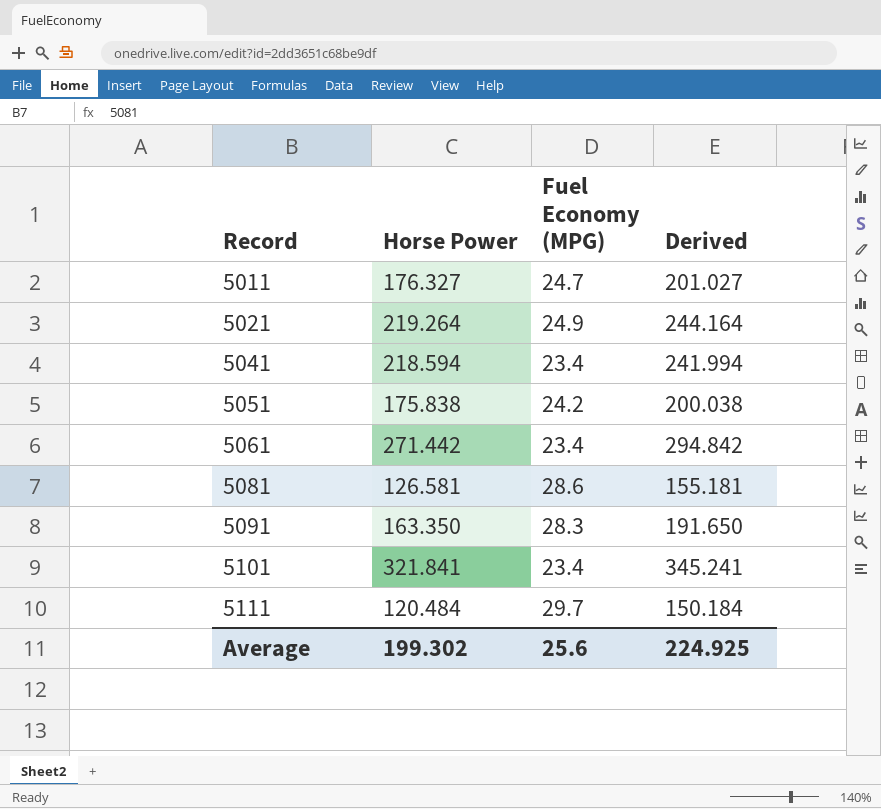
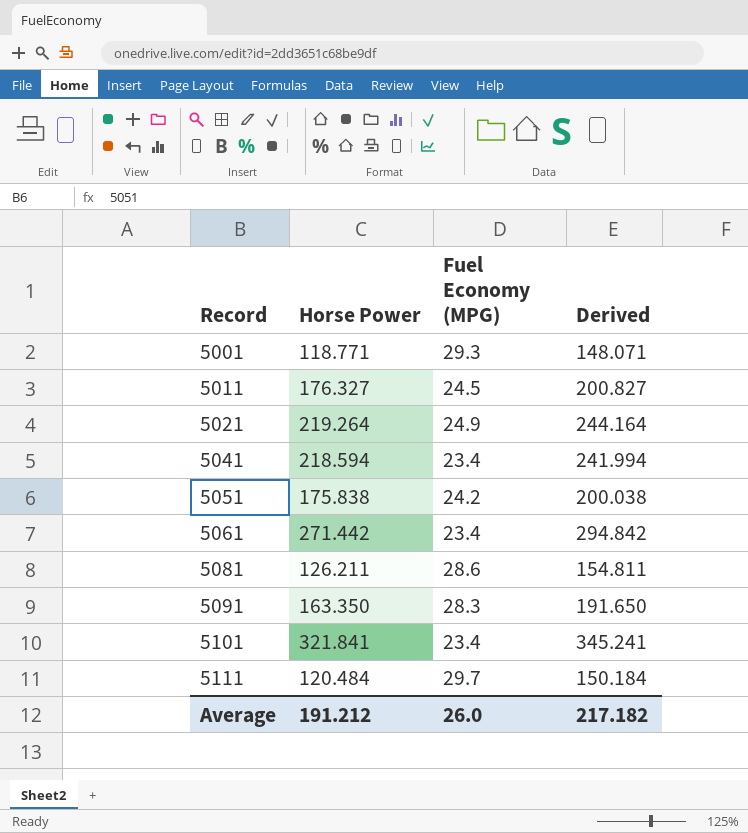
row 5001: none -> 118.771 | 29.3 | 148.071
5011 | Fuel Economy (MPG): 24.7 -> 24.5
5011 | Derived: 201.027 -> 200.827
5081 | Horse Power: 126.581 -> 126.211
5081 | Derived: 155.181 -> 154.811
Average | Horse Power: 199.302 -> 191.212
Average | Fuel Economy (MPG): 25.6 -> 26.0
Average | Derived: 224.925 -> 217.182

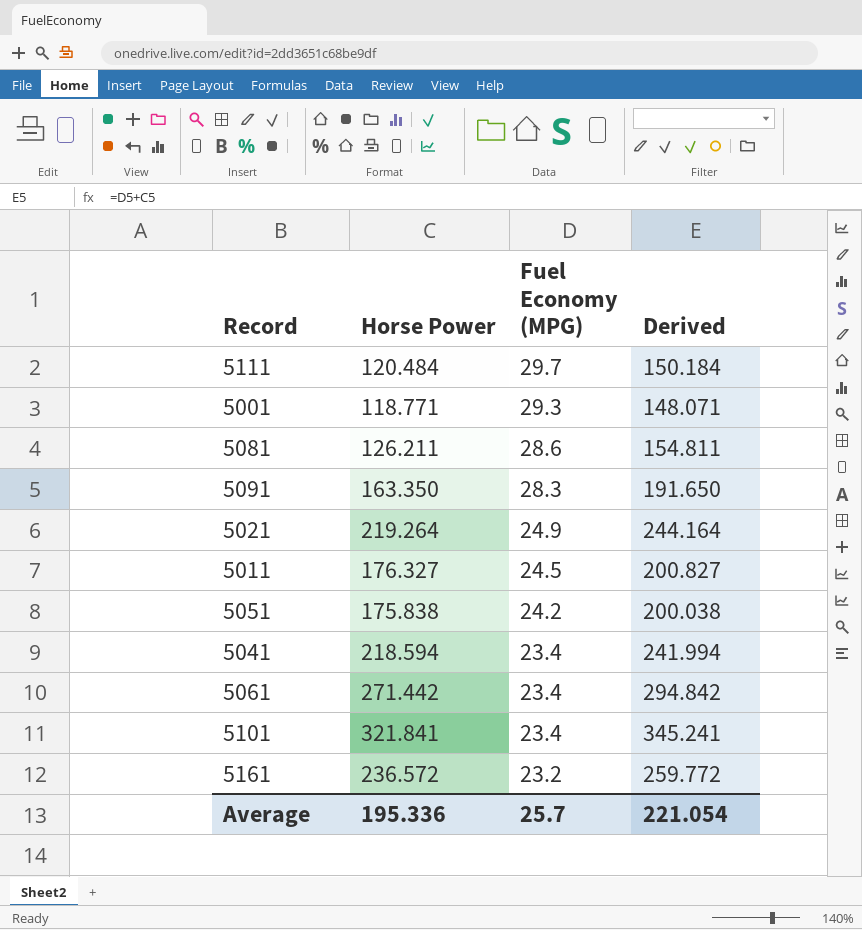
row order: Record ascending -> Fuel Economy (MPG) descending
row 5161: none -> 236.572 | 23.2 | 259.772
Average | Horse Power: 191.212 -> 195.336
Average | Fuel Economy (MPG): 26.0 -> 25.7
Average | Derived: 217.182 -> 221.054

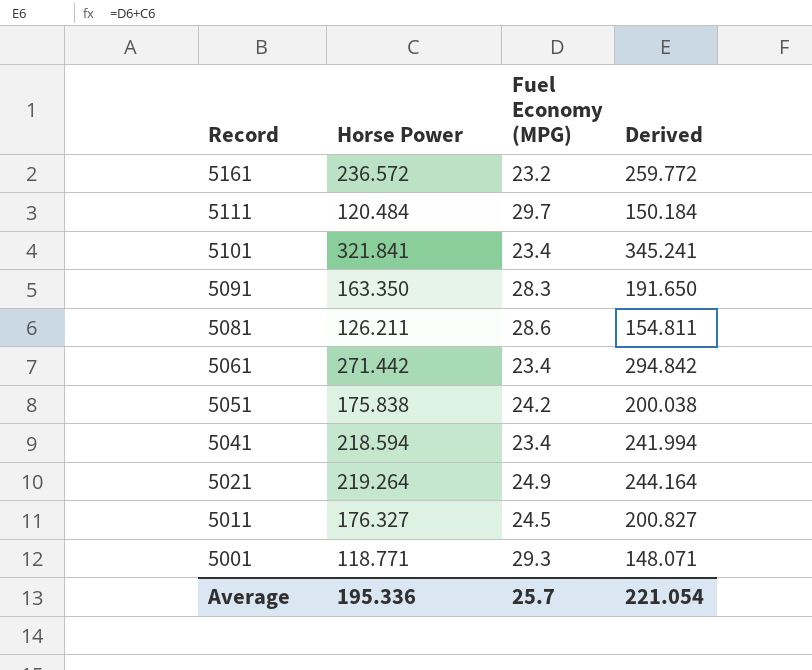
row order: Fuel Economy (MPG) descending -> Record descending

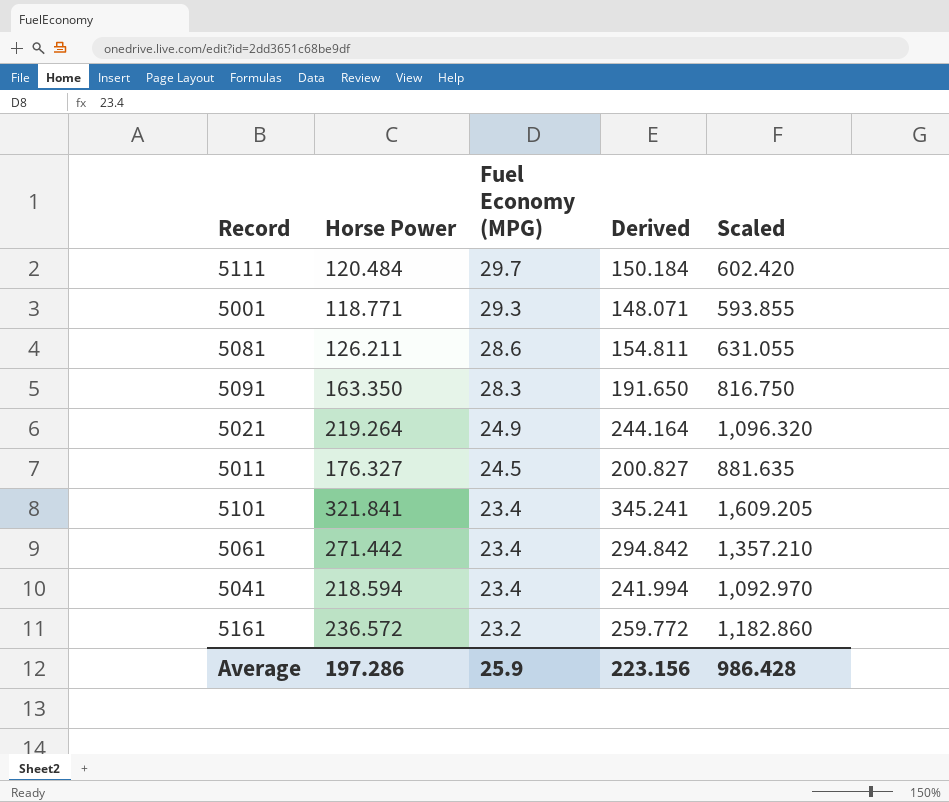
row order: Record descending -> Fuel Economy (MPG) descending
column Scaled | formula: none -> [Horse Power] * 5
row 5051: 175.838 | 24.2 | 200.038 -> none
Average | Horse Power: 195.336 -> 197.286
Average | Fuel Economy (MPG): 25.7 -> 25.9
Average | Derived: 221.054 -> 223.156

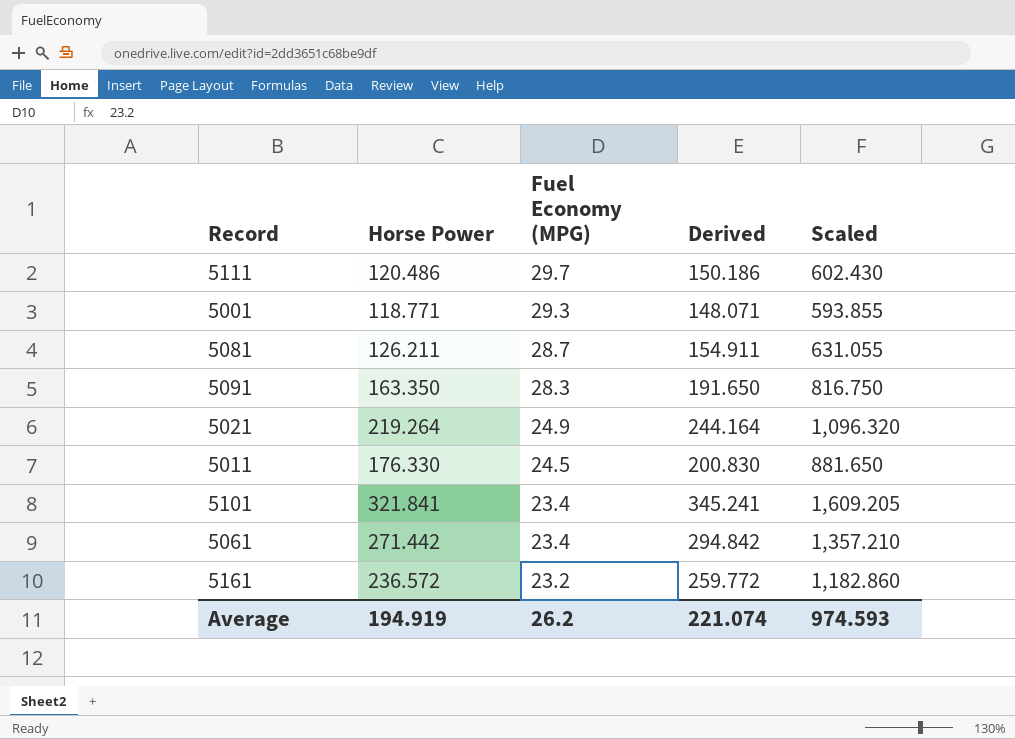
row 5041: 218.594 | 23.4 | 241.994 | 1,092.970 -> none
5111 | Horse Power: 120.484 -> 120.486
5111 | Derived: 150.184 -> 150.186
5111 | Scaled: 602.420 -> 602.430
5081 | Fuel Economy (MPG): 28.6 -> 28.7
5081 | Derived: 154.811 -> 154.911
5011 | Horse Power: 176.327 -> 176.330
5011 | Derived: 200.827 -> 200.830
5011 | Scaled: 881.635 -> 881.650
Average | Horse Power: 197.286 -> 194.919
Average | Fuel Economy (MPG): 25.9 -> 26.2
Average | Derived: 223.156 -> 221.074
Average | Scaled: 986.428 -> 974.593

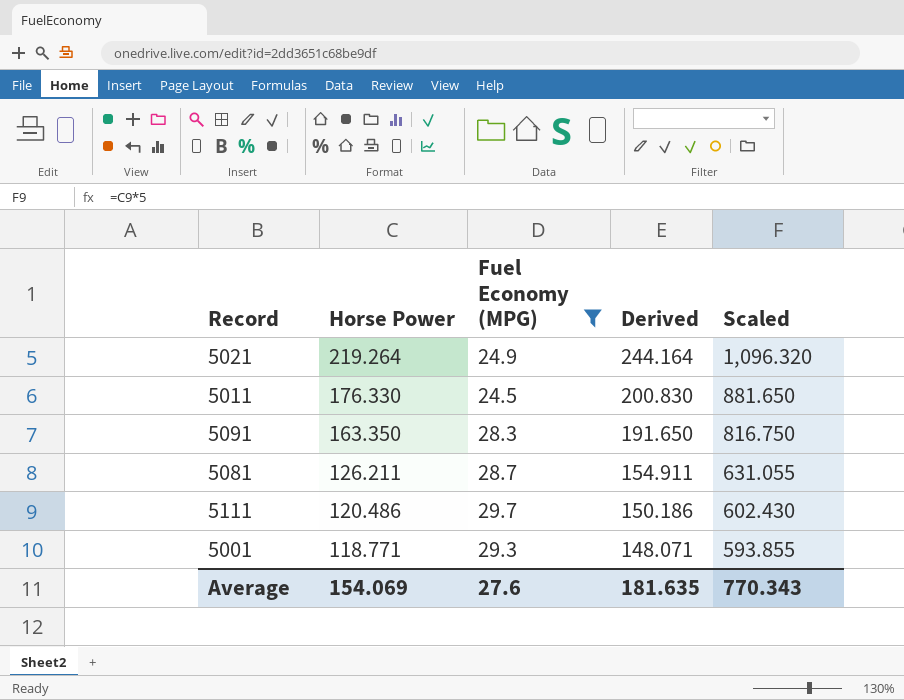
filter: none -> Fuel Economy (MPG) >= 24.5
row order: Fuel Economy (MPG) descending -> Horse Power descending
Average | Horse Power: 194.919 -> 154.069
Average | Fuel Economy (MPG): 26.2 -> 27.6
Average | Derived: 221.074 -> 181.635
Average | Scaled: 974.593 -> 770.343

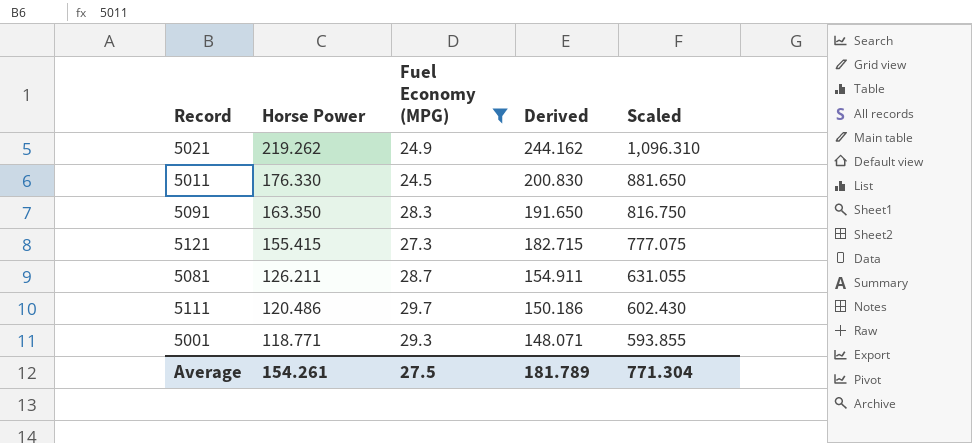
5021 | Horse Power: 219.264 -> 219.262
5021 | Derived: 244.164 -> 244.162
5021 | Scaled: 1,096.320 -> 1,096.310
row 5121: none -> 155.415 | 27.3 | 182.715 | 777.075
Average | Horse Power: 154.069 -> 154.261
Average | Fuel Economy (MPG): 27.6 -> 27.5
Average | Derived: 181.635 -> 181.789
Average | Scaled: 770.343 -> 771.304

